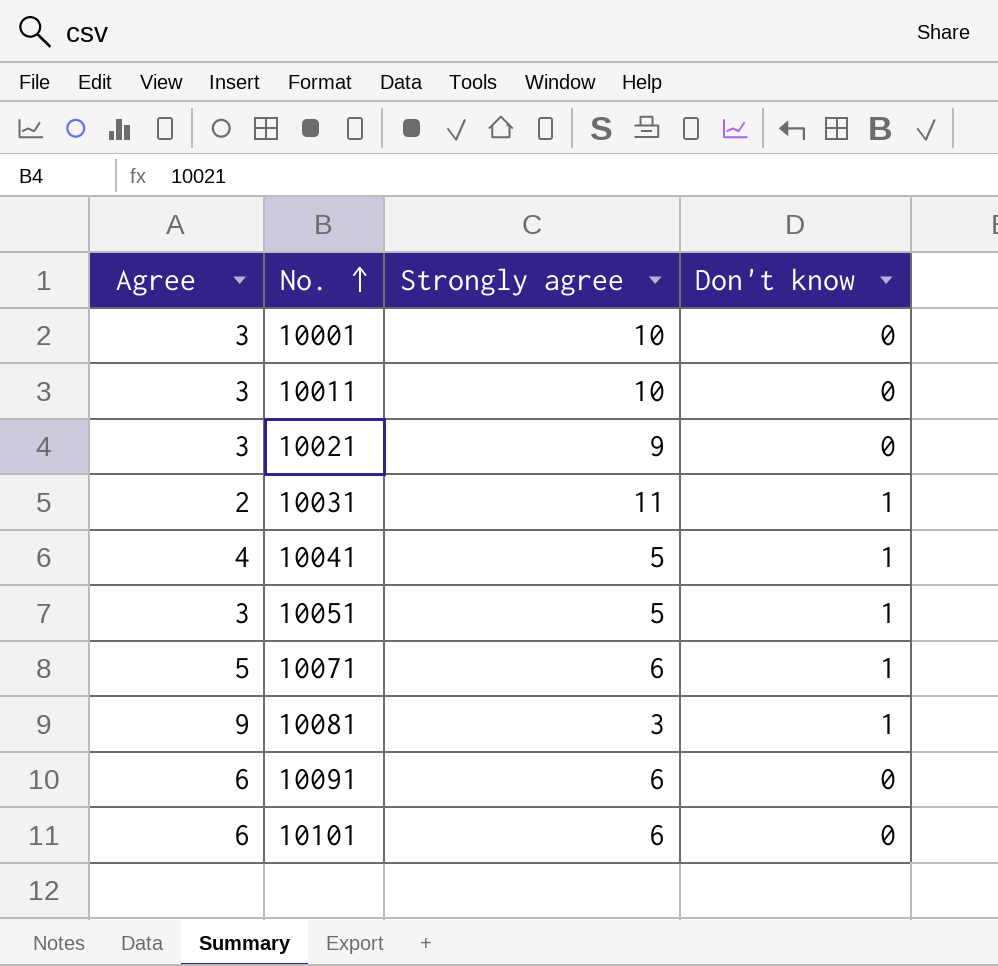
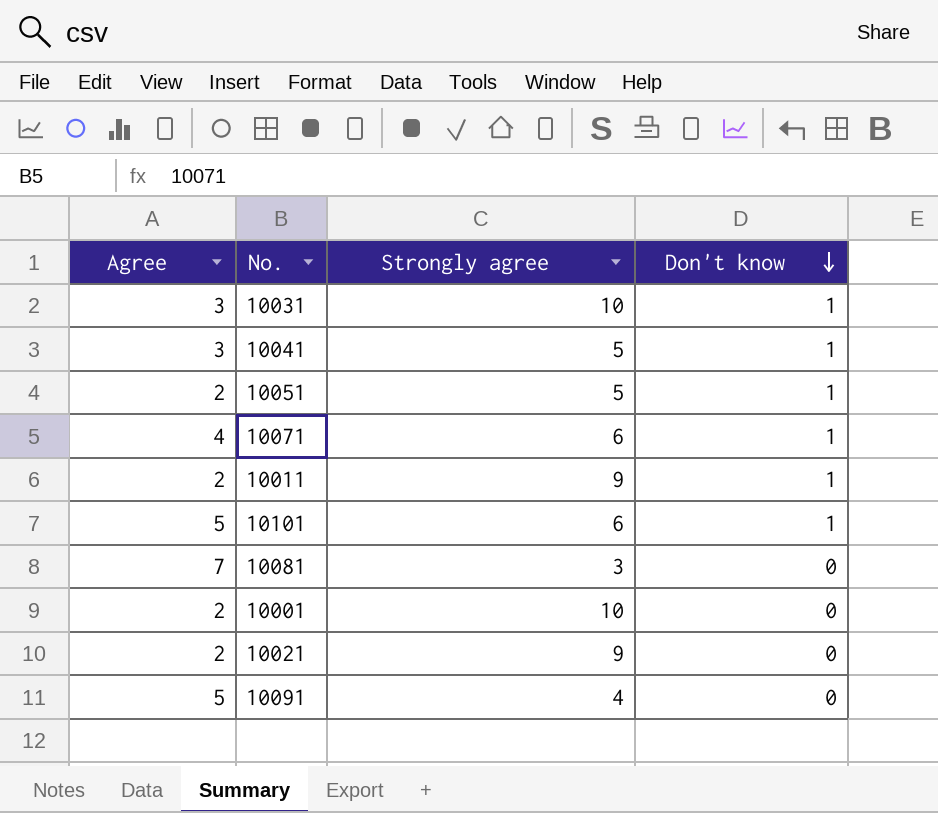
row order: No. ascending -> Don't know descending
10031 | Agree: 2 -> 3
10031 | Strongly agree: 11 -> 10
10041 | Agree: 4 -> 3
10051 | Agree: 3 -> 2
10071 | Agree: 5 -> 4
10011 | Agree: 3 -> 2
10011 | Strongly agree: 10 -> 9
10011 | Don't know: 0 -> 1
10101 | Agree: 6 -> 5
10101 | Don't know: 0 -> 1
10081 | Agree: 9 -> 7
10081 | Don't know: 1 -> 0
10001 | Agree: 3 -> 2
10021 | Agree: 3 -> 2
10091 | Agree: 6 -> 5
10091 | Strongly agree: 6 -> 4

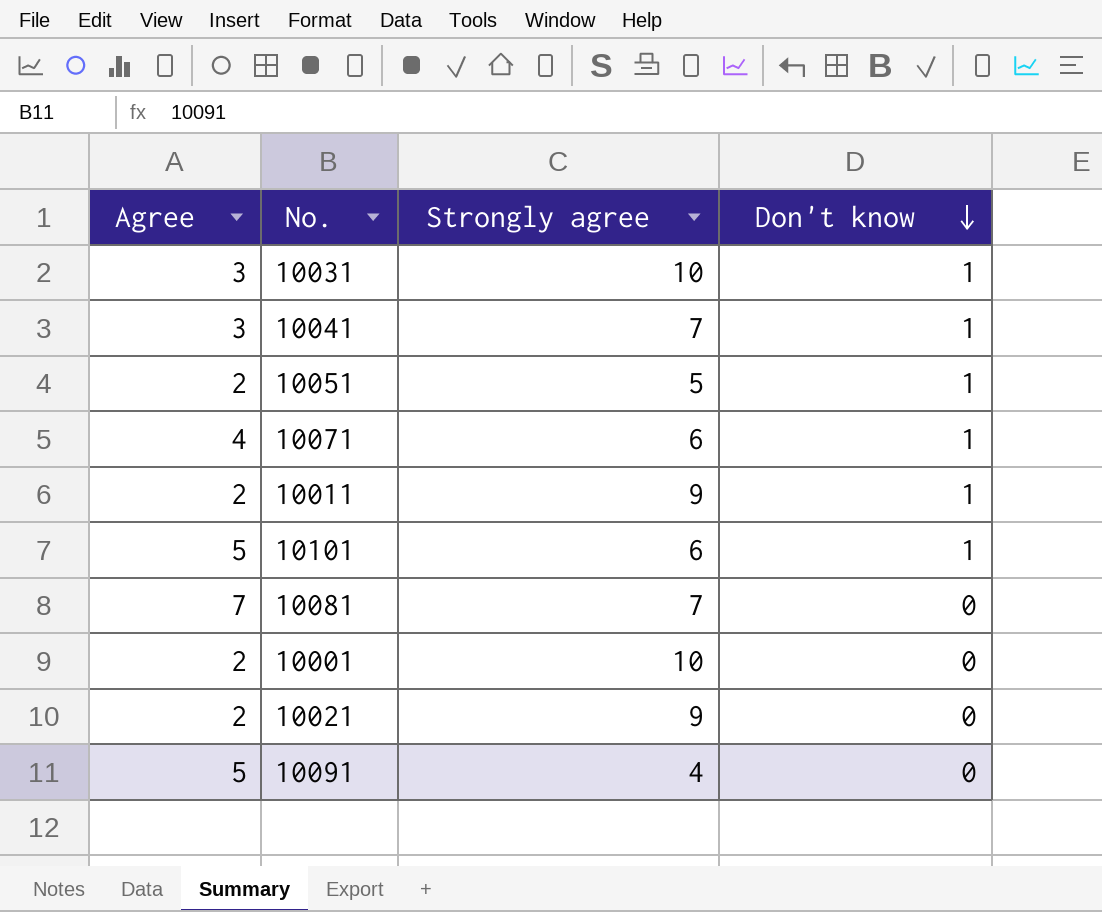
10041 | Strongly agree: 5 -> 7
10081 | Strongly agree: 3 -> 7

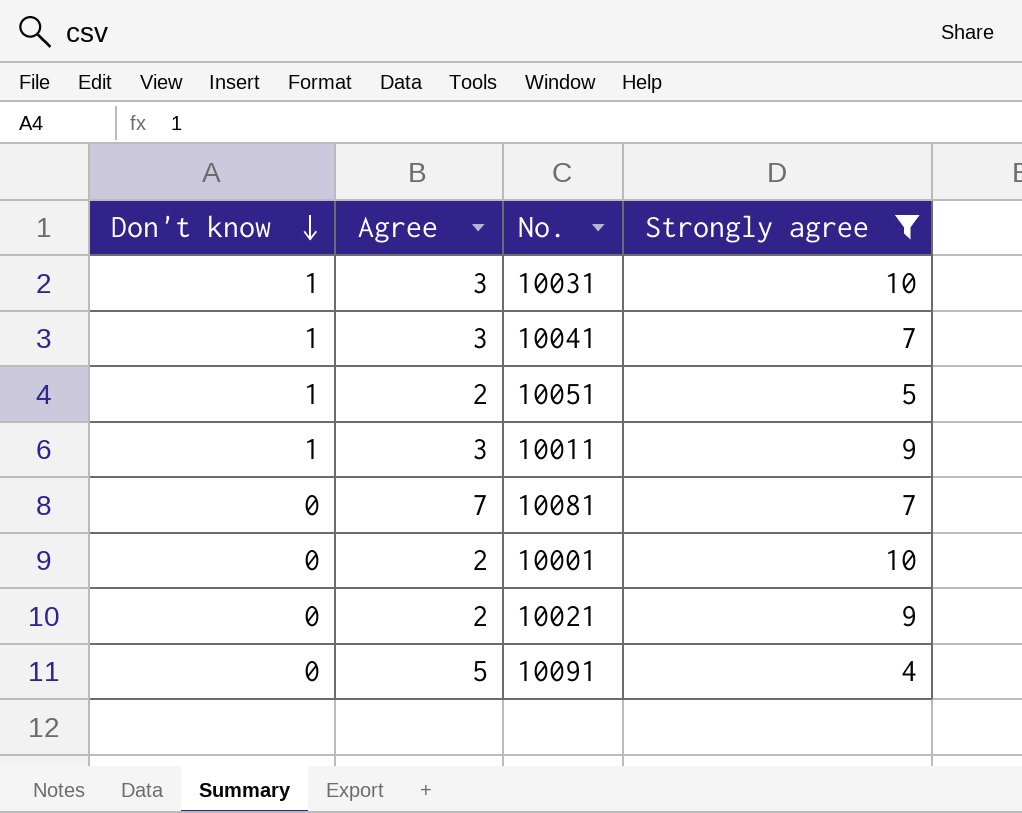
filter: none -> Strongly agree != 6
column Don't know | position: 4 -> 1
10011 | Agree: 2 -> 3

